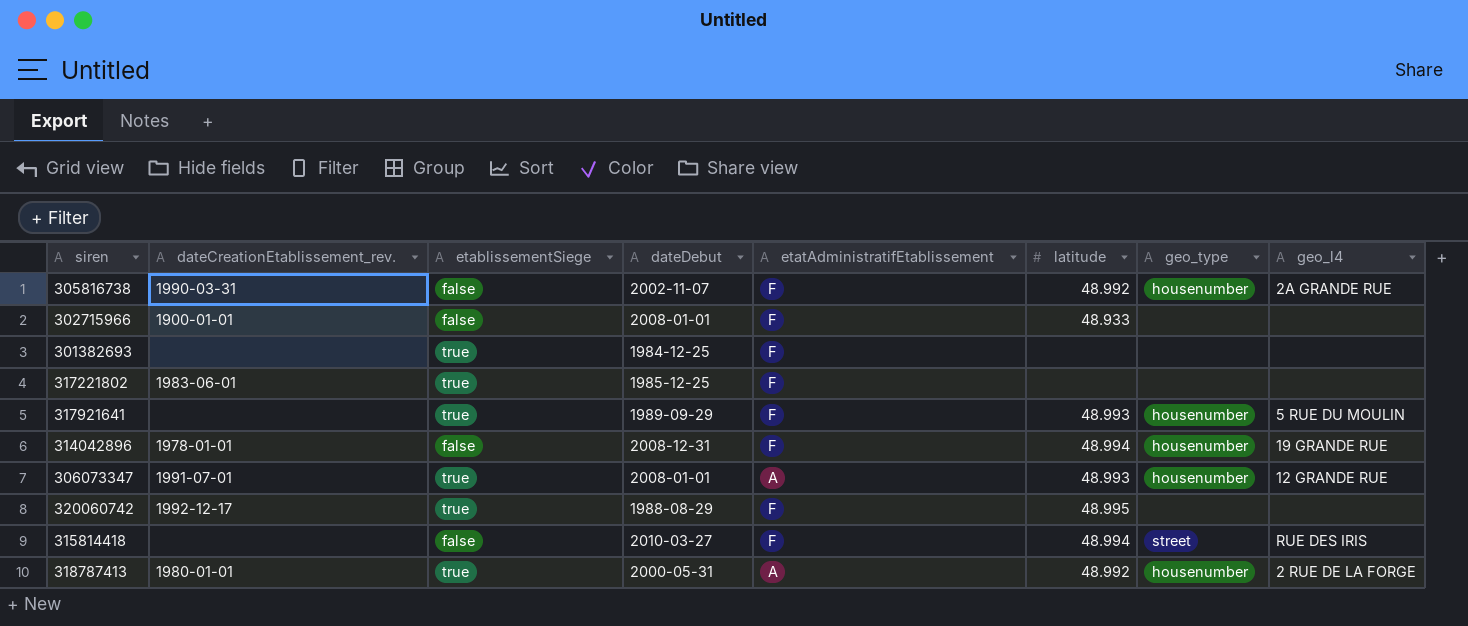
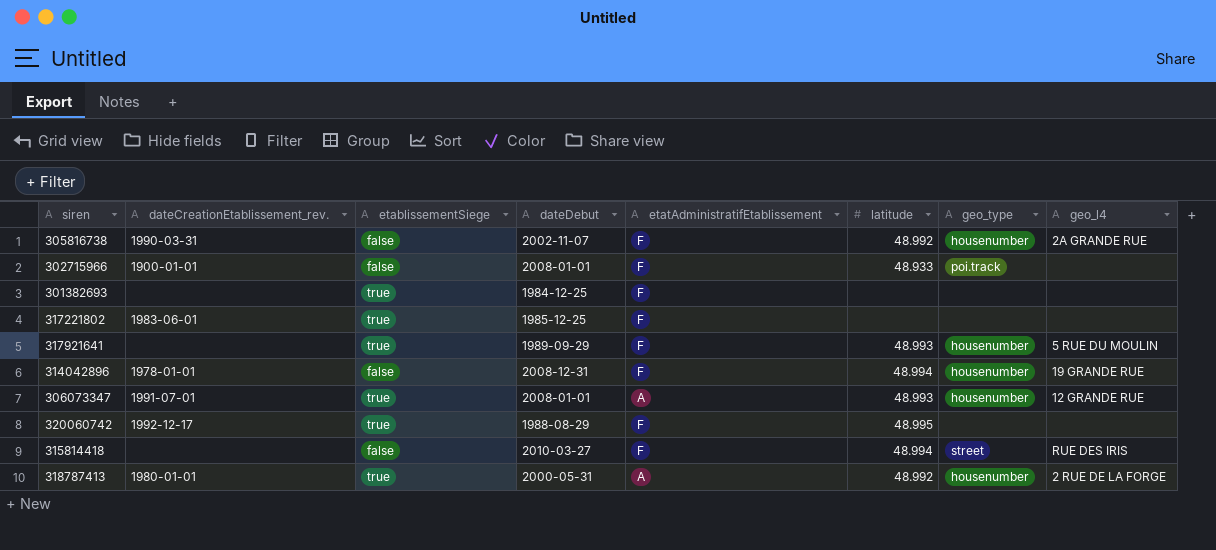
302715966 | geo_type: none -> poi.track

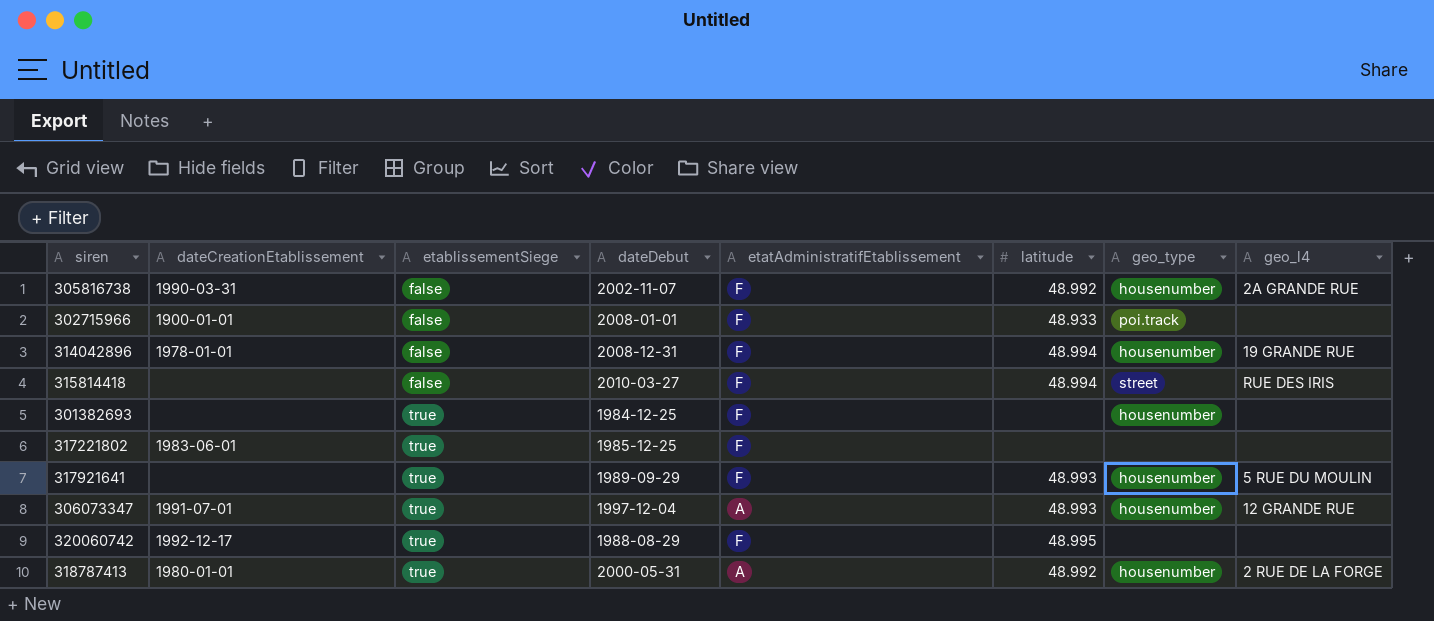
row order: none -> etablissementSiege ascending
column name: dateCreationEtablissement_rev. -> dateCreationEtablissement
301382693 | geo_type: none -> housenumber
306073347 | dateDebut: 2008-01-01 -> 1997-12-04

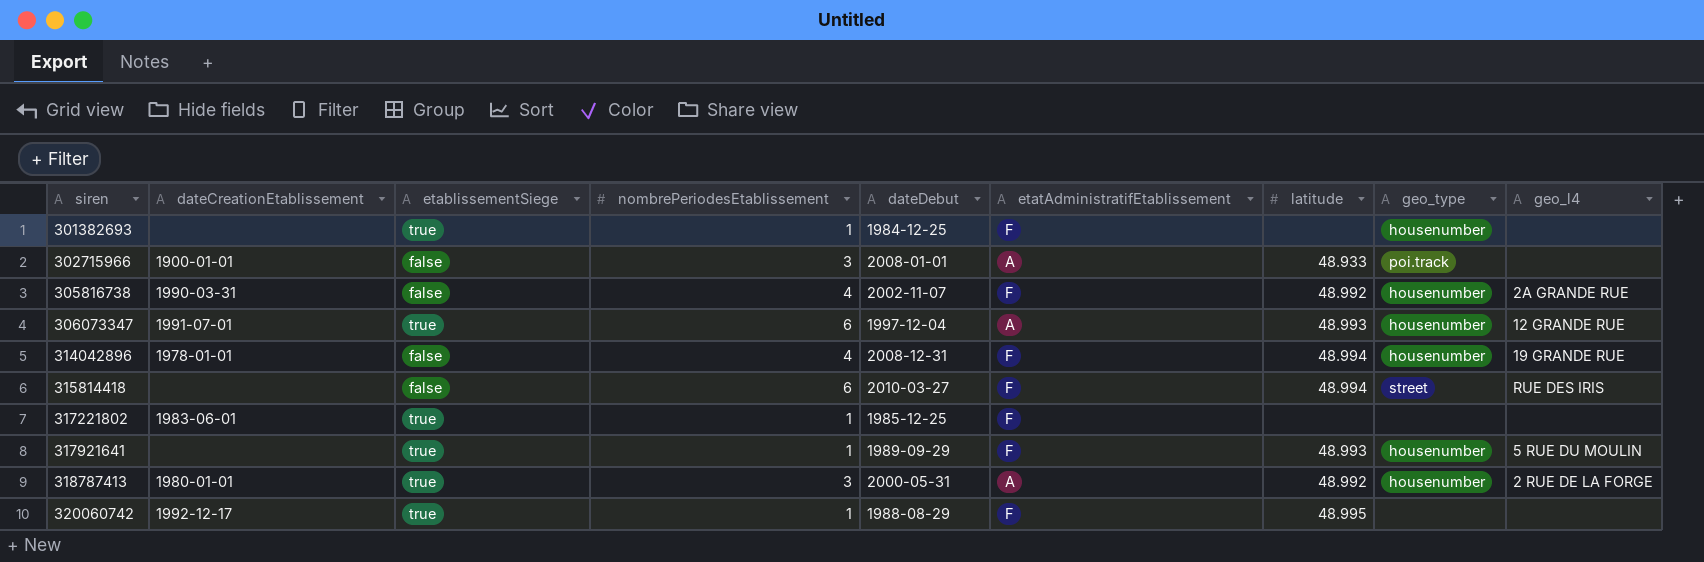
row order: etablissementSiege ascending -> siren ascending
column nombrePeriodesEtablissement | position: none -> 4
302715966 | etatAdministratifEtablissement: F -> A

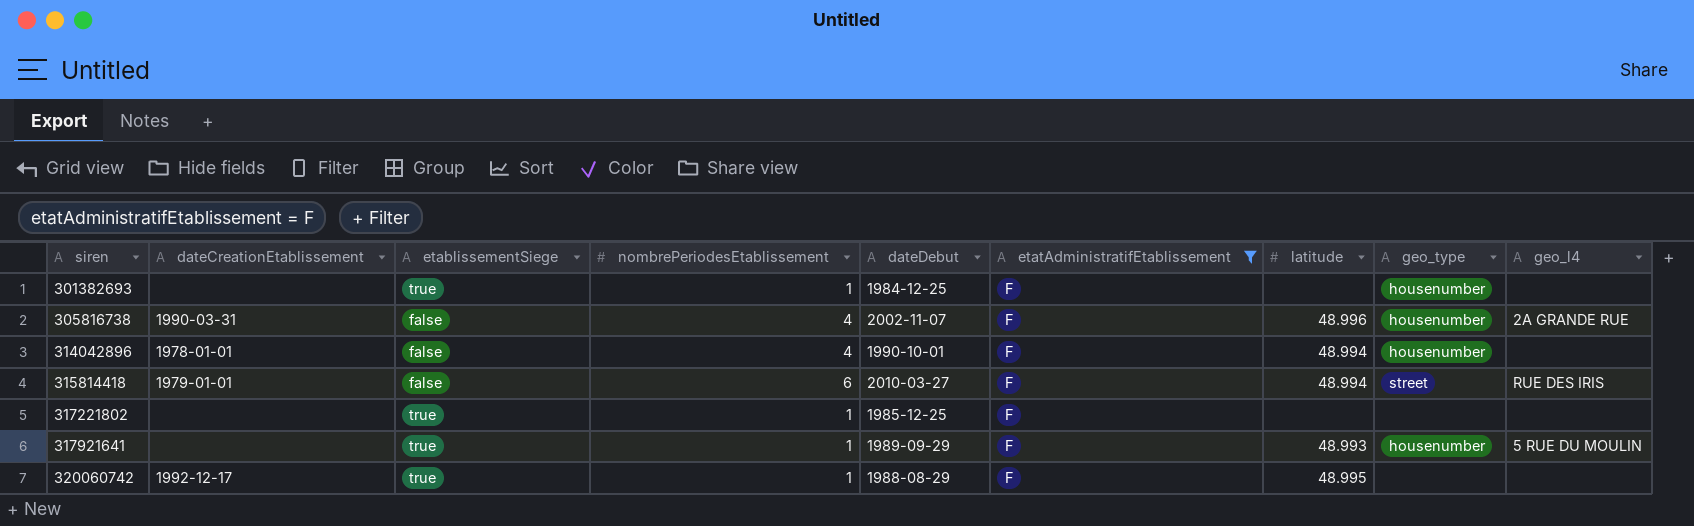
filter: none -> etatAdministratifEtablissement = F
305816738 | latitude: 48.992 -> 48.996
314042896 | dateDebut: 2008-12-31 -> 1990-10-01
314042896 | geo_l4: 19 GRANDE RUE -> none
315814418 | dateCreationEtablissement: none -> 1979-01-01
317221802 | dateCreationEtablissement: 1983-06-01 -> none

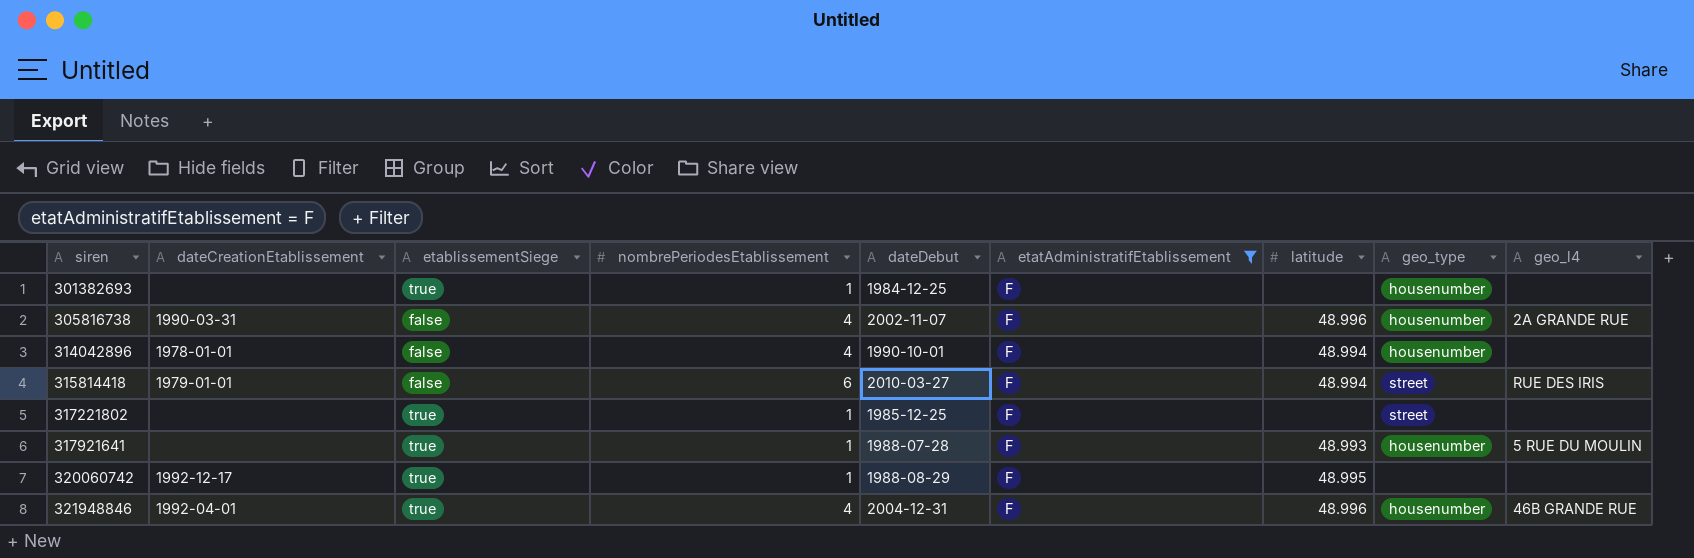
317221802 | geo_type: none -> street
317921641 | dateDebut: 1989-09-29 -> 1988-07-28
row 321948846: none -> 1992-04-01 | true | 4 | 2004-12-31 | F | 48.996 | housenumber | 46B GRANDE RUE

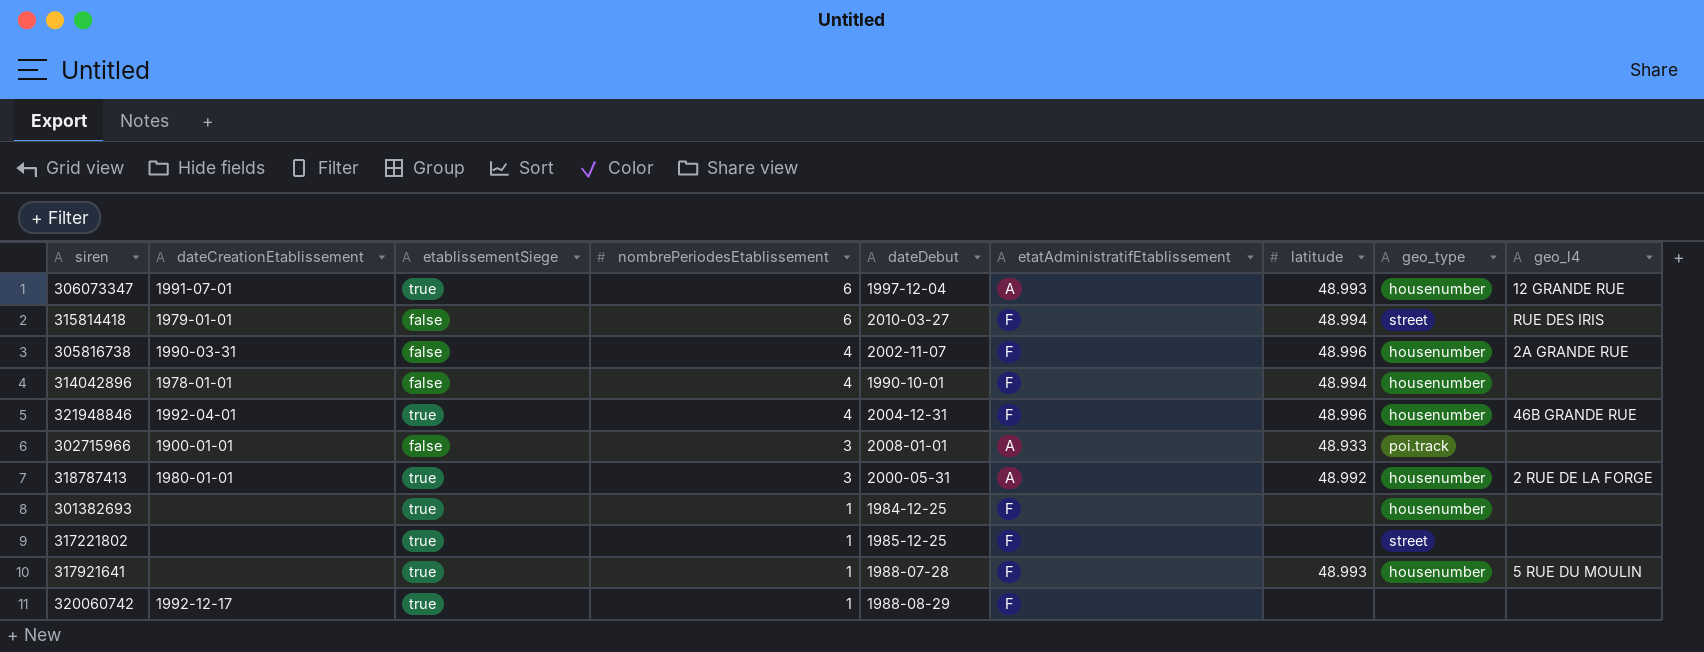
filter: etatAdministratifEtablissement = F -> none
row order: siren ascending -> nombrePeriodesEtablissement descending
320060742 | latitude: 48.995 -> none

